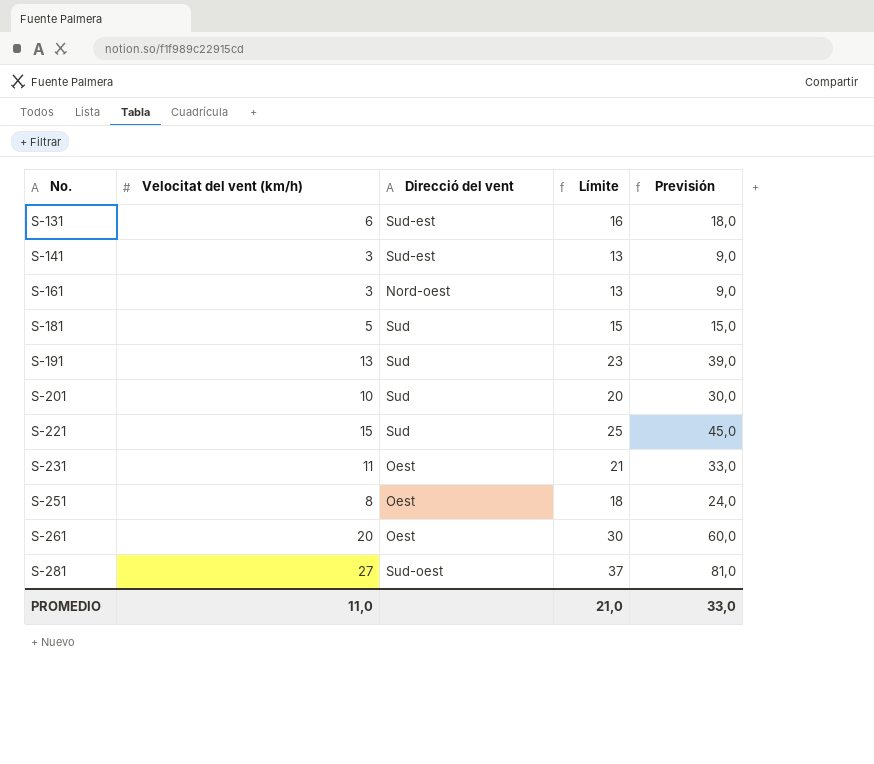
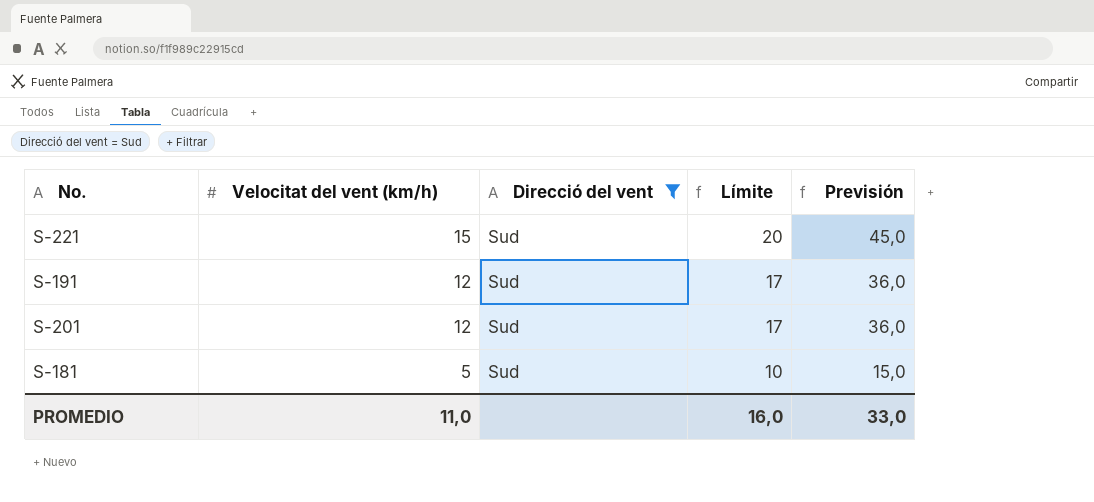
filter: none -> Direcció del vent = Sud
row order: No. ascending -> Velocitat del vent (km/h) descending
column Límite | formula: [Velocitat del vent (km/h)] + 10 -> [Velocitat del vent (km/h)] + 5
S-191 | Velocitat del vent (km/h): 13 -> 12
S-191 | Previsión: 39,0 -> 36,0
S-201 | Velocitat del vent (km/h): 10 -> 12
S-201 | Previsión: 30,0 -> 36,0
PROMEDIO | Límite: 21,0 -> 16,0

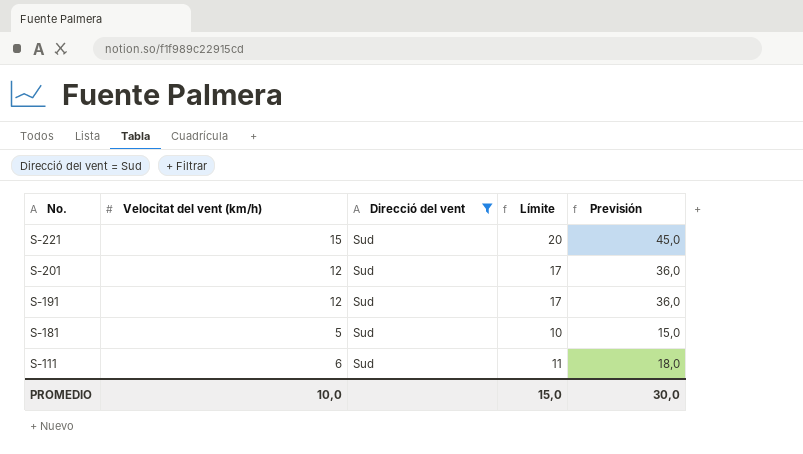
row order: Velocitat del vent (km/h) descending -> No. descending
row S-111: none -> 6 | Sud | 11 | 18,0
PROMEDIO | Velocitat del vent (km/h): 11,0 -> 10,0
PROMEDIO | Límite: 16,0 -> 15,0
PROMEDIO | Previsión: 33,0 -> 30,0

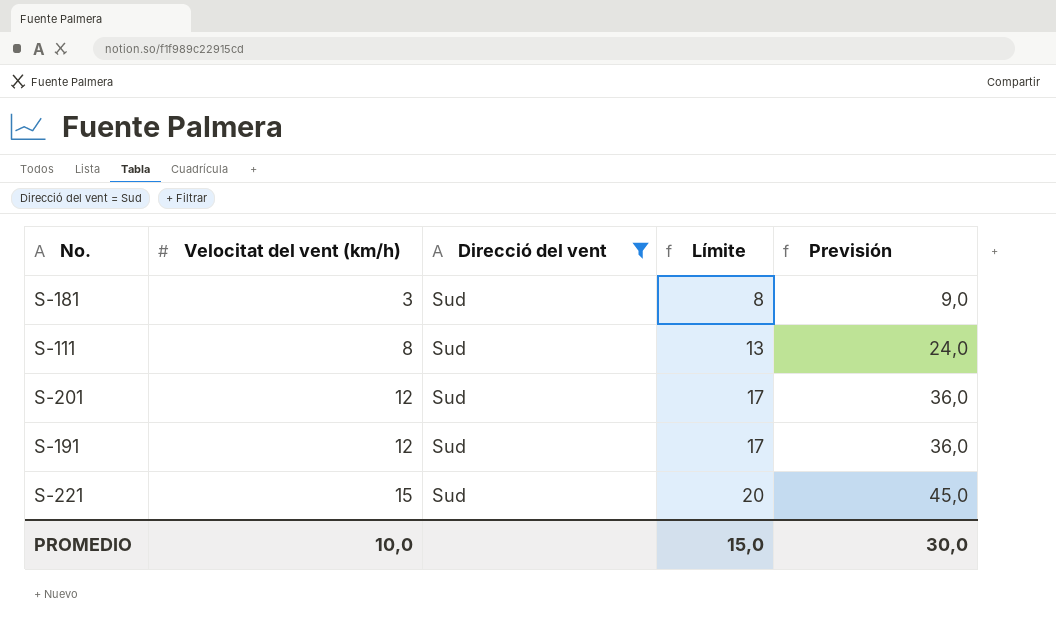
row order: No. descending -> Velocitat del vent (km/h) ascending
S-181 | Velocitat del vent (km/h): 5 -> 3
S-181 | Límite: 10 -> 8
S-181 | Previsión: 15,0 -> 9,0
S-111 | Velocitat del vent (km/h): 6 -> 8
S-111 | Límite: 11 -> 13
S-111 | Previsión: 18,0 -> 24,0

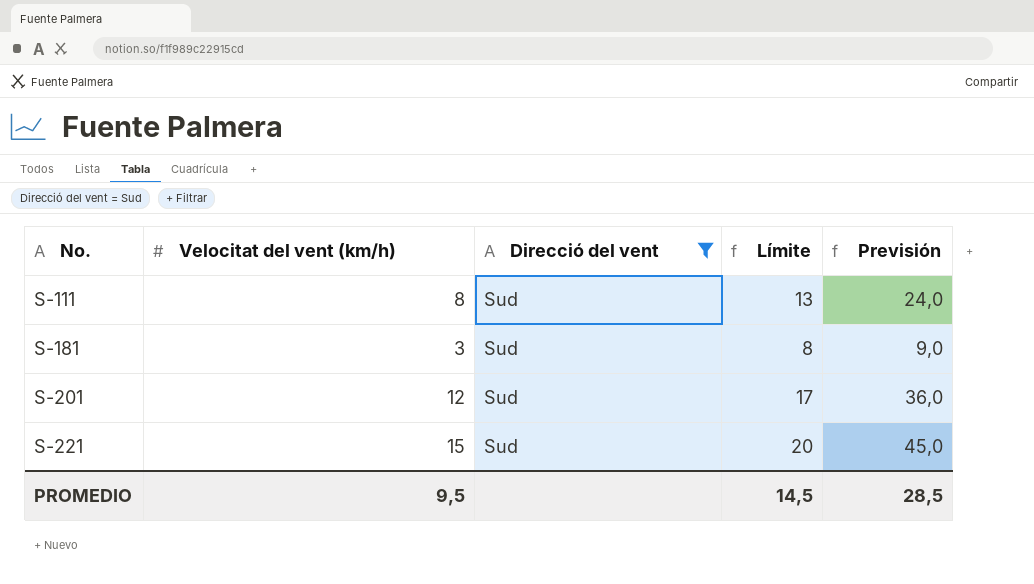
row order: Velocitat del vent (km/h) ascending -> No. ascending
row S-191: 12 | Sud | 17 | 36,0 -> none
PROMEDIO | Velocitat del vent (km/h): 10,0 -> 9,5
PROMEDIO | Límite: 15,0 -> 14,5
PROMEDIO | Previsión: 30,0 -> 28,5

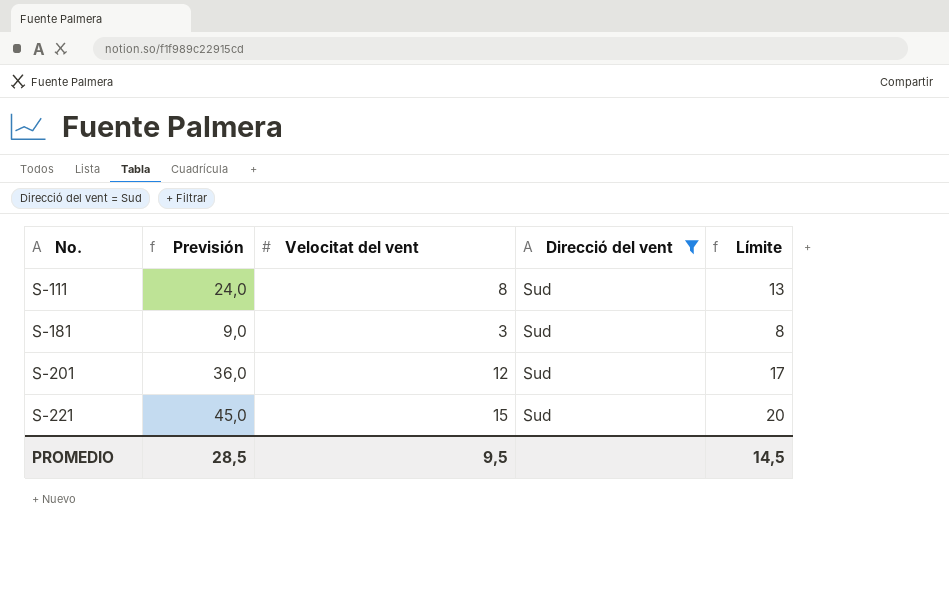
column Previsión | position: 5 -> 2
column name: Velocitat del vent (km/h) -> Velocitat del vent

